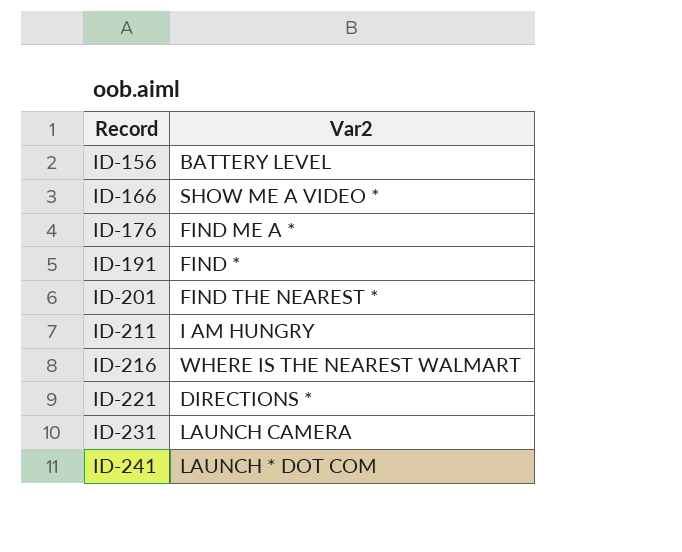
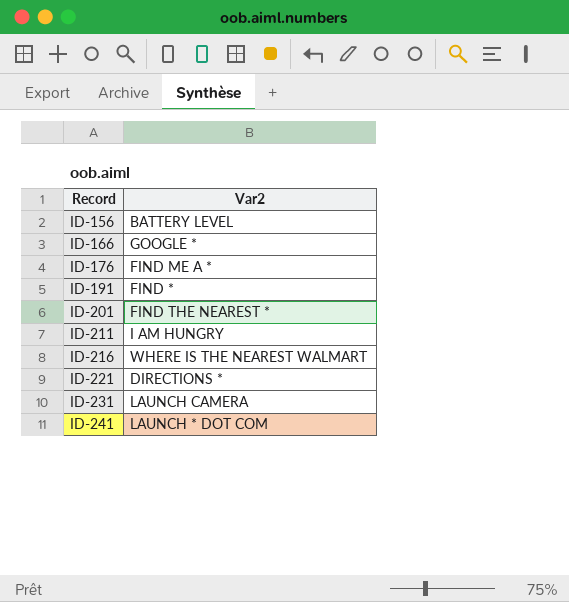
ID-166 | Var2: SHOW ME A VIDEO * -> GOOGLE *

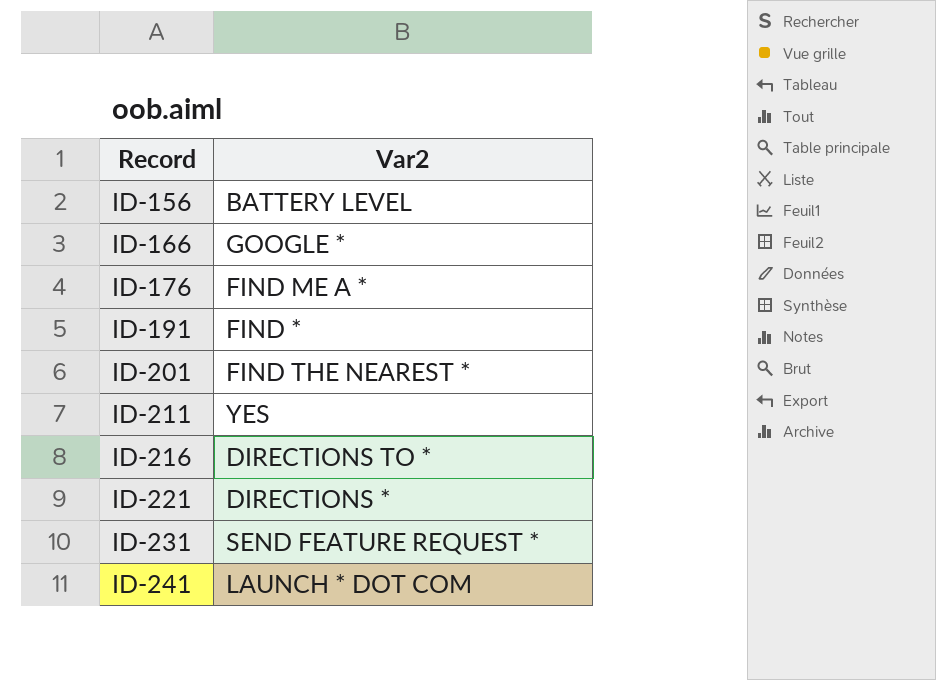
ID-211 | Var2: I AM HUNGRY -> YES
ID-216 | Var2: WHERE IS THE NEAREST WALMART -> DIRECTIONS TO *
ID-231 | Var2: LAUNCH CAMERA -> SEND FEATURE REQUEST *

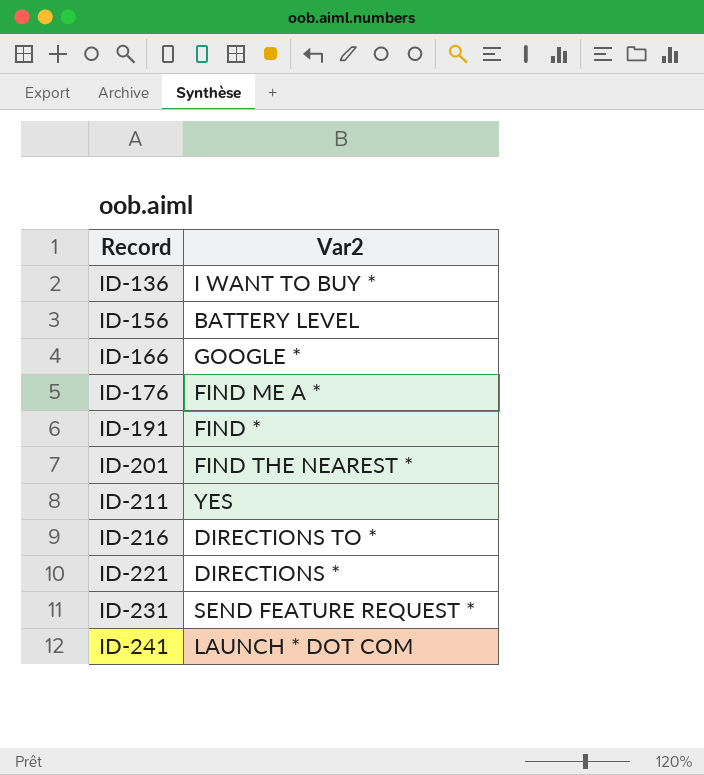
row ID-136: none -> I WANT TO BUY *

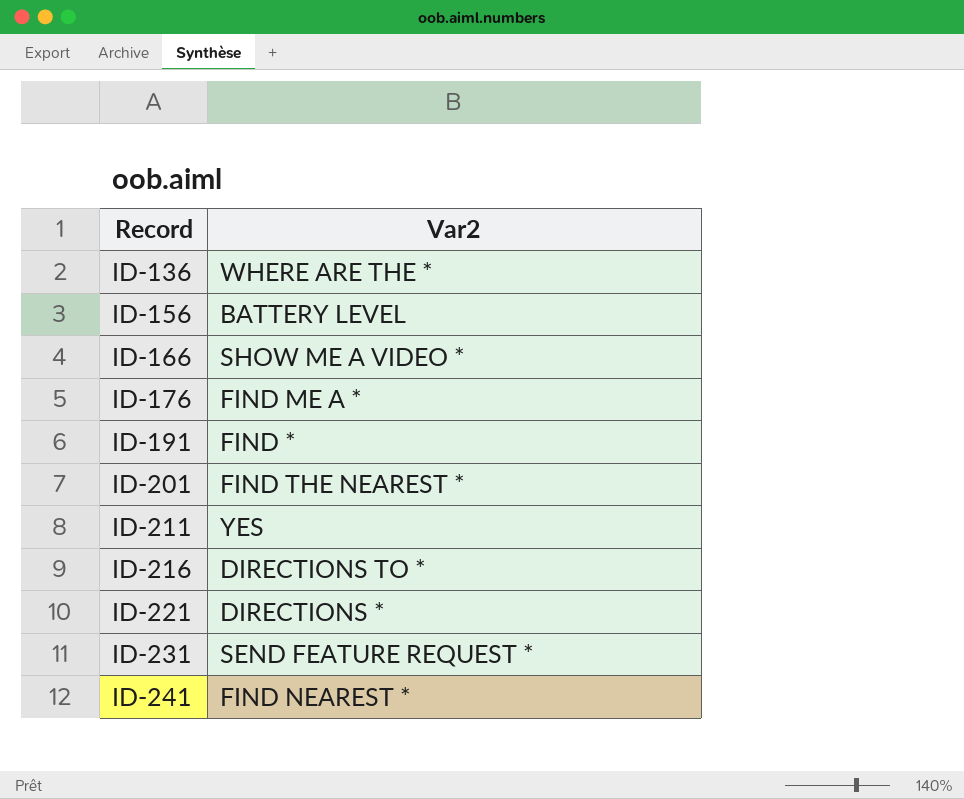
ID-136 | Var2: I WANT TO BUY * -> WHERE ARE THE *
ID-166 | Var2: GOOGLE * -> SHOW ME A VIDEO *
ID-241 | Var2: LAUNCH * DOT COM -> FIND NEAREST *

